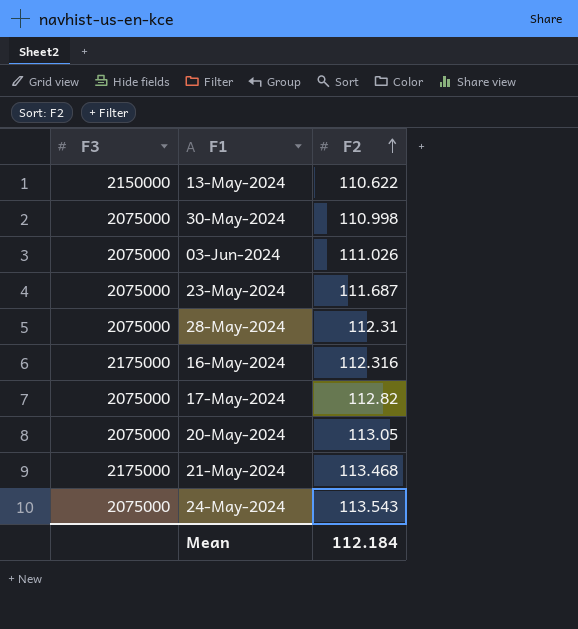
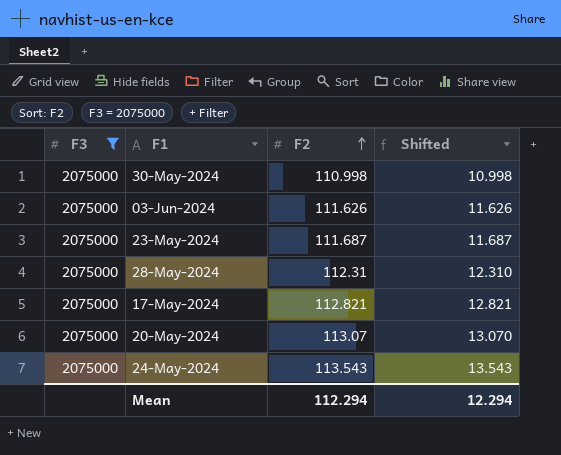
filter: none -> F3 = 2075000
column Shifted | formula: none -> [F2] - 100
03-Jun-2024 | F2: 111.026 -> 111.626
17-May-2024 | F2: 112.82 -> 112.821
20-May-2024 | F2: 113.05 -> 113.07
Mean | F2: 112.184 -> 112.294

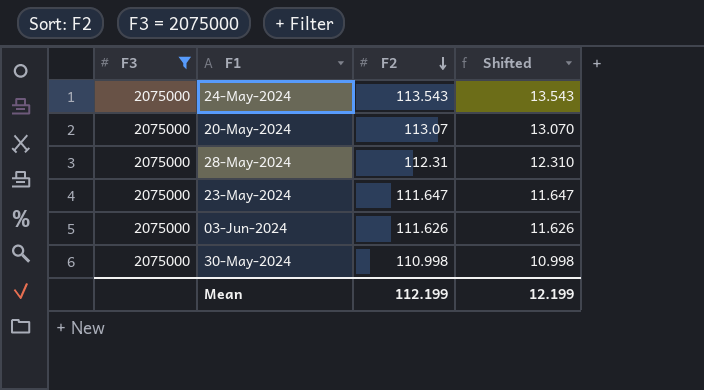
row order: F2 ascending -> F2 descending
row 17-May-2024: 2075000 | 112.821 | 12.821 -> none
23-May-2024 | F2: 111.687 -> 111.647
23-May-2024 | Shifted: 11.687 -> 11.647
Mean | F2: 112.294 -> 112.199
Mean | Shifted: 12.294 -> 12.199

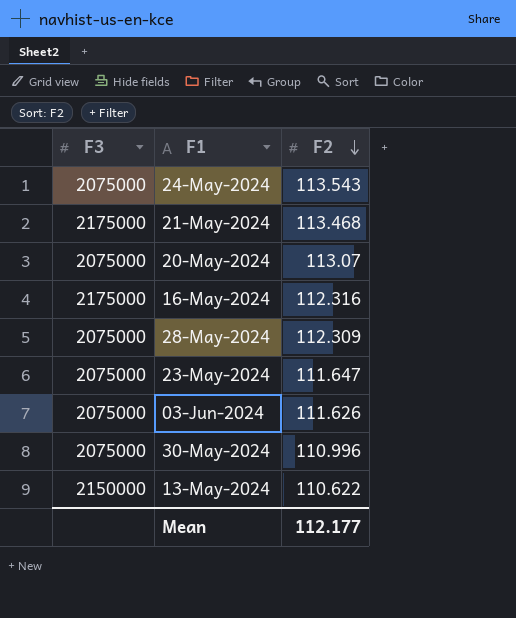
filter: F3 = 2075000 -> none
column Shifted | formula: [F2] - 100 -> none
28-May-2024 | F2: 112.31 -> 112.309
30-May-2024 | F2: 110.998 -> 110.996
Mean | F2: 112.199 -> 112.177

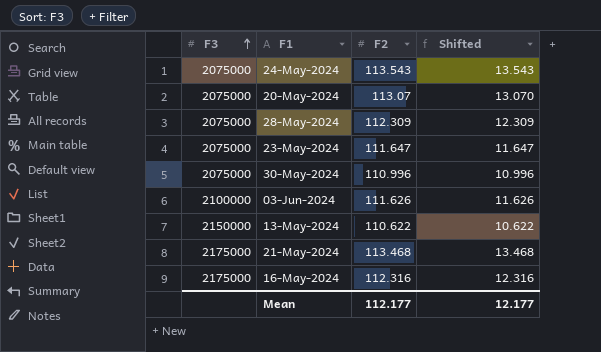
row order: F2 descending -> F3 ascending
column Shifted | formula: none -> [F2] - 100
03-Jun-2024 | F3: 2075000 -> 2100000

